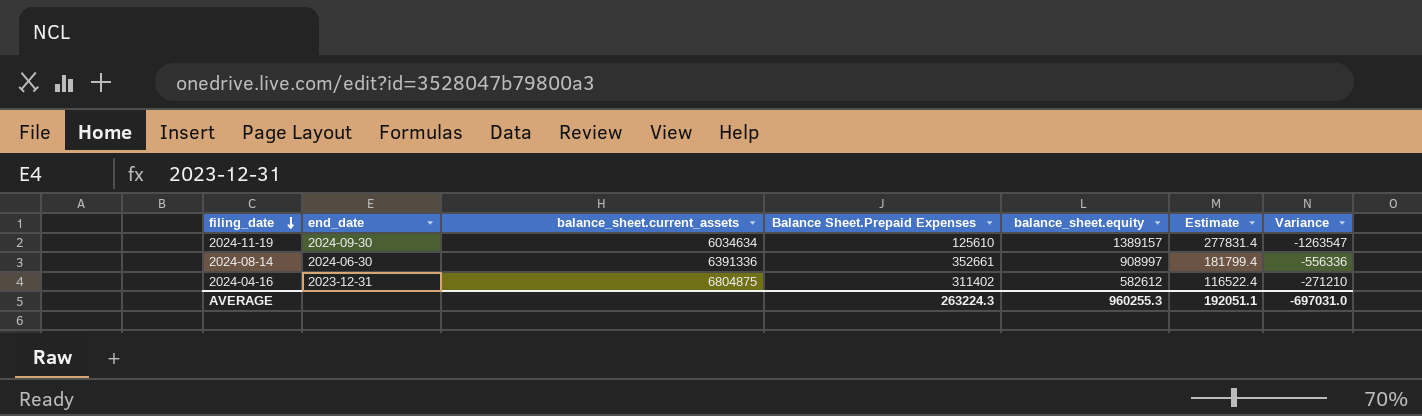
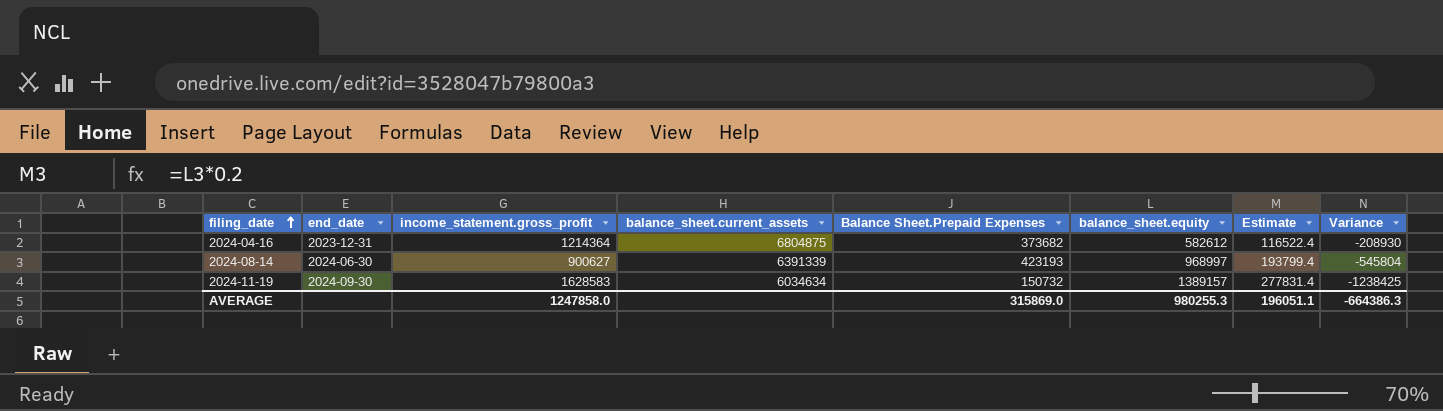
row order: filing_date descending -> filing_date ascending
column income_statement.gross_profit | position: none -> 3
2024-04-16 | Balance Sheet.Prepaid Expenses: 311402 -> 373682
2024-04-16 | Variance: -271210 -> -208930
2024-08-14 | balance_sheet.current_assets: 6391336 -> 6391339
2024-08-14 | Balance Sheet.Prepaid Expenses: 352661 -> 423193
2024-08-14 | balance_sheet.equity: 908997 -> 968997
2024-08-14 | Estimate: 181799.4 -> 193799.4
2024-08-14 | Variance: -556336 -> -545804
2024-11-19 | Balance Sheet.Prepaid Expenses: 125610 -> 150732
2024-11-19 | Variance: -1263547 -> -1238425
AVERAGE | Balance Sheet.Prepaid Expenses: 263224.3 -> 315869.0
AVERAGE | balance_sheet.equity: 960255.3 -> 980255.3
AVERAGE | Estimate: 192051.1 -> 196051.1
AVERAGE | Variance: -697031.0 -> -664386.3

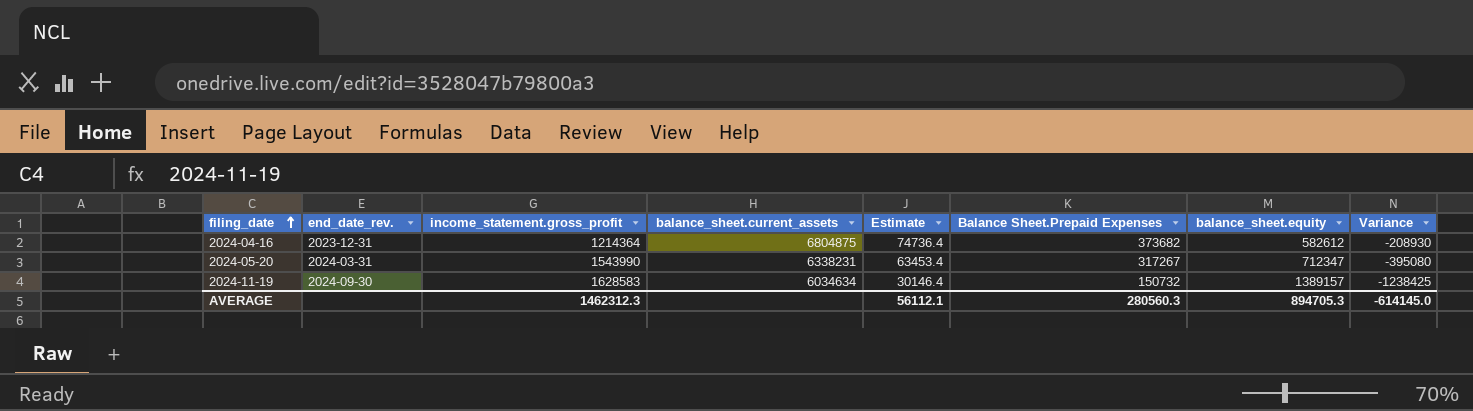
column name: end_date -> end_date_rev.
column Estimate | formula: [balance_sheet.equity] * 0.2 -> [Balance Sheet.Prepaid Expenses] * 0.2
column Estimate | position: 7 -> 5
row 2024-08-14: 2024-06-30 | 900627 | 6391339 | 423193 | 968997 | 193799.4 | -545804 -> none
row 2024-05-20: none -> 2024-03-31 | 1543990 | 6338231 | 63453.4 | 317267 | 712347 | -395080
AVERAGE | income_statement.gross_profit: 1247858.0 -> 1462312.3
AVERAGE | Estimate: 196051.1 -> 56112.1
AVERAGE | Balance Sheet.Prepaid Expenses: 315869.0 -> 280560.3
AVERAGE | balance_sheet.equity: 980255.3 -> 894705.3
AVERAGE | Variance: -664386.3 -> -614145.0

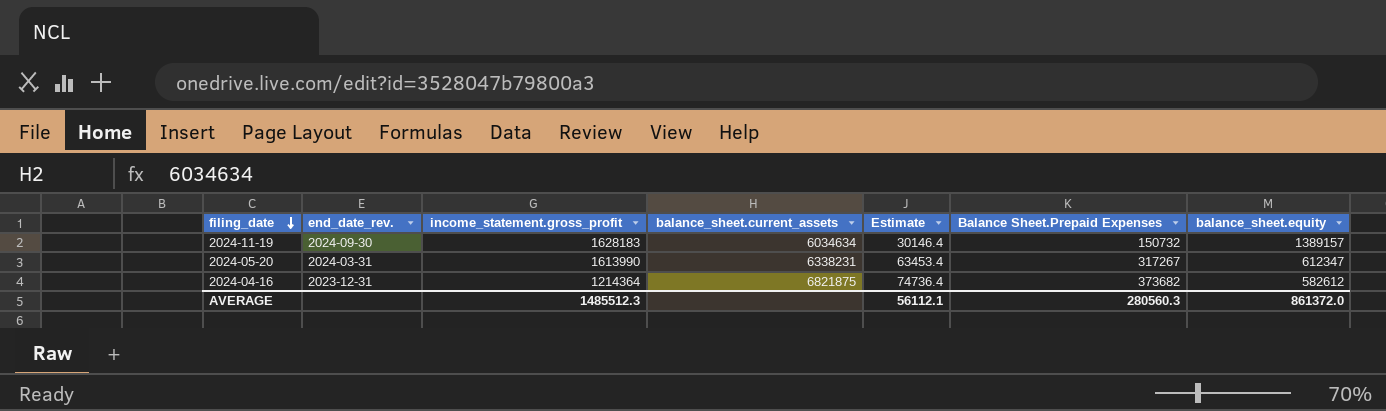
row order: filing_date ascending -> filing_date descending
column Variance | formula: [Balance Sheet.Prepaid Expenses] - [balance_sheet.equity] -> none
2024-11-19 | income_statement.gross_profit: 1628583 -> 1628183
2024-05-20 | income_statement.gross_profit: 1543990 -> 1613990
2024-05-20 | balance_sheet.equity: 712347 -> 612347
2024-04-16 | balance_sheet.current_assets: 6804875 -> 6821875
AVERAGE | income_statement.gross_profit: 1462312.3 -> 1485512.3
AVERAGE | balance_sheet.equity: 894705.3 -> 861372.0

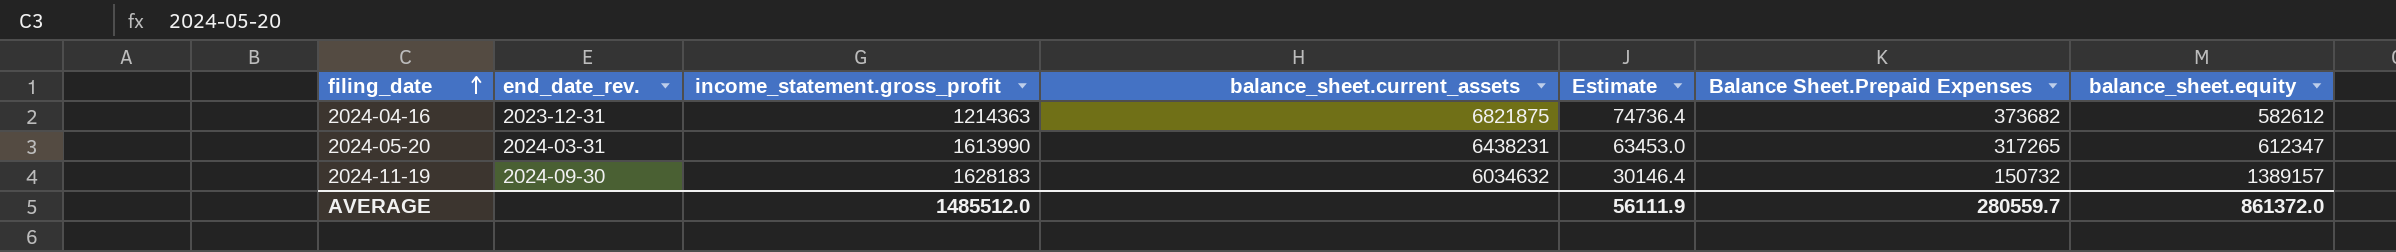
row order: filing_date descending -> filing_date ascending
2024-04-16 | income_statement.gross_profit: 1214364 -> 1214363
2024-05-20 | balance_sheet.current_assets: 6338231 -> 6438231
2024-05-20 | Estimate: 63453.4 -> 63453.0
2024-05-20 | Balance Sheet.Prepaid Expenses: 317267 -> 317265
2024-11-19 | balance_sheet.current_assets: 6034634 -> 6034632
AVERAGE | income_statement.gross_profit: 1485512.3 -> 1485512.0
AVERAGE | Estimate: 56112.1 -> 56111.9
AVERAGE | Balance Sheet.Prepaid Expenses: 280560.3 -> 280559.7

